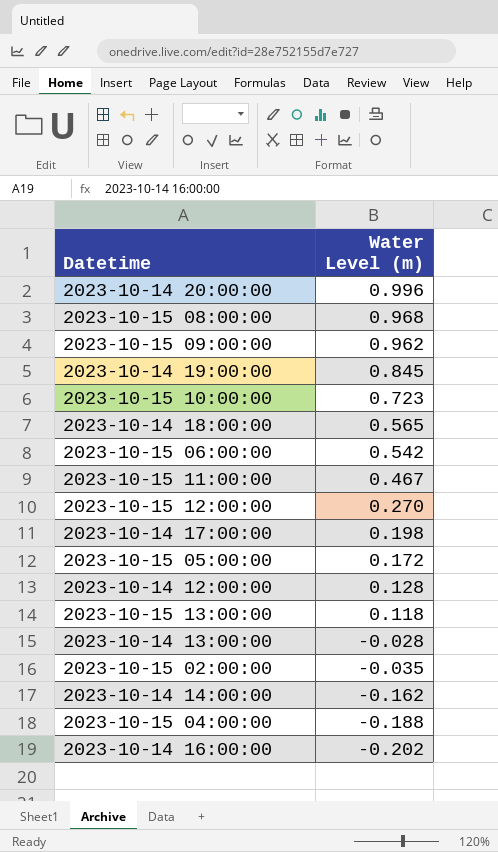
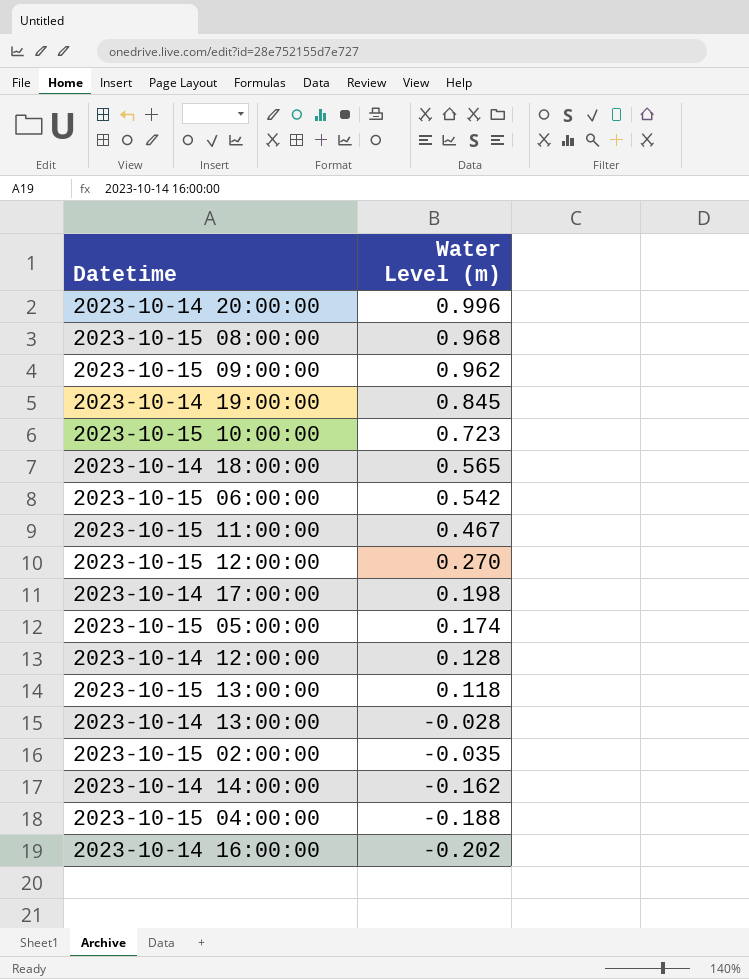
2023-10-15 05:00:00 | Water Level (m): 0.172 -> 0.174

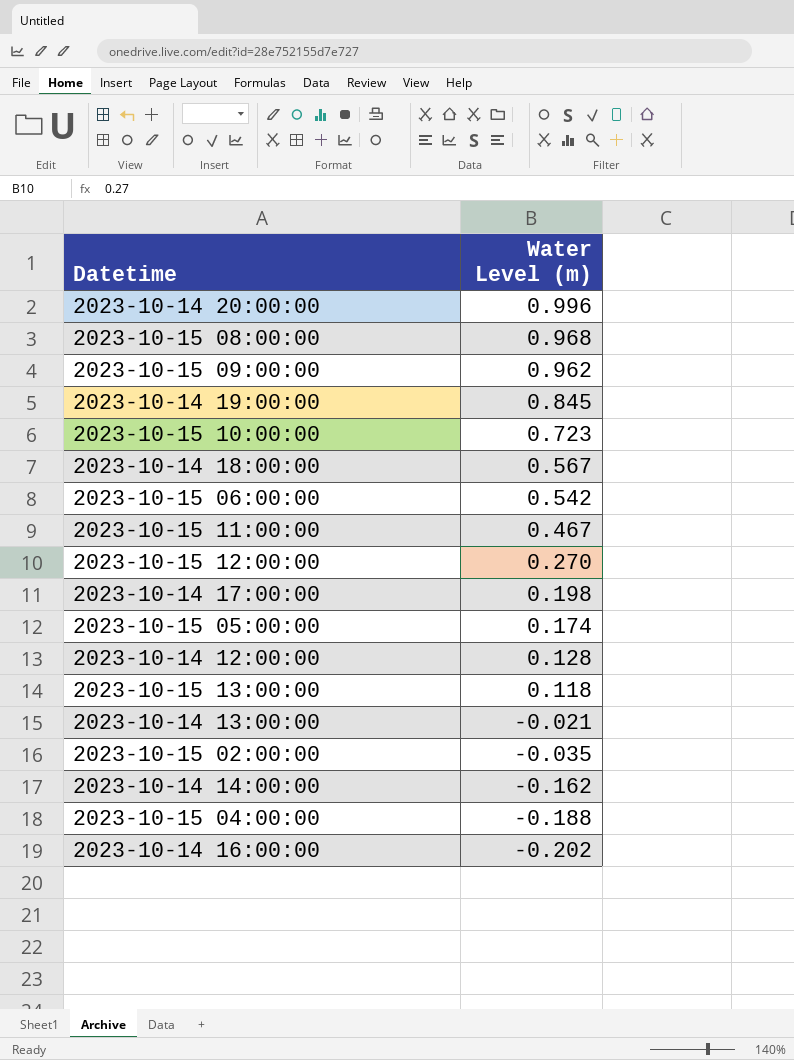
2023-10-14 18:00:00 | Water Level (m): 0.565 -> 0.567
2023-10-14 13:00:00 | Water Level (m): -0.028 -> -0.021

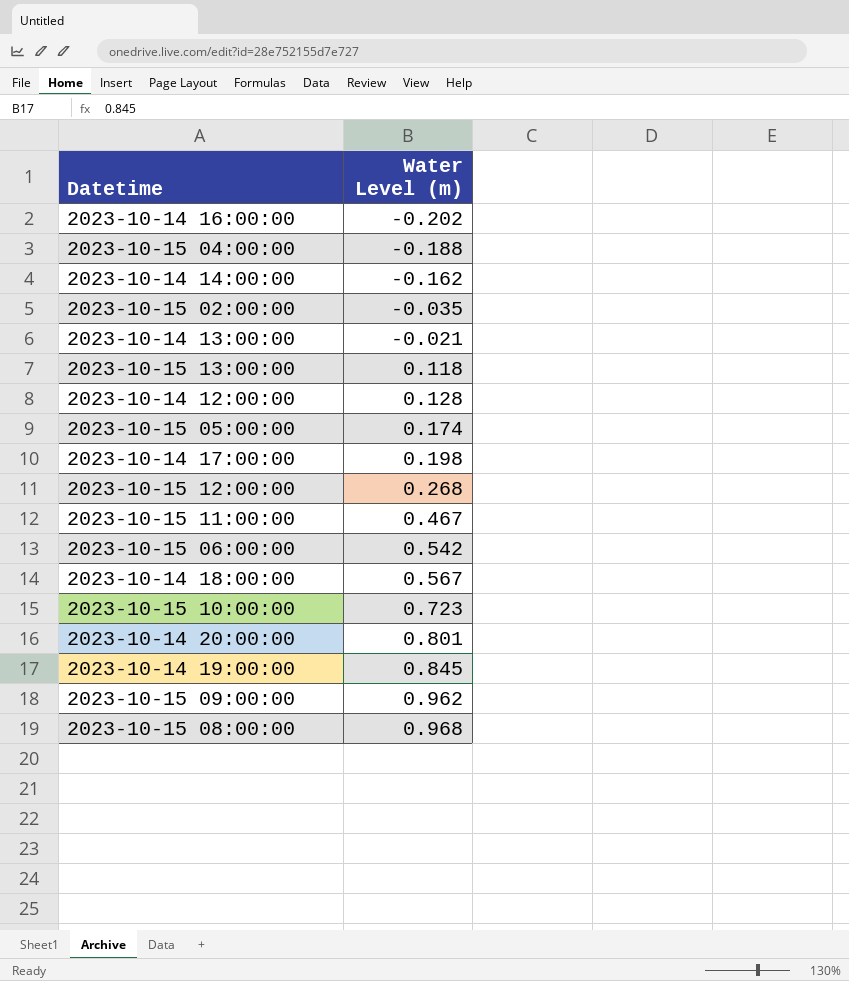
row order: Water Level (m) descending -> Water Level (m) ascending
2023-10-15 12:00:00 | Water Level (m): 0.270 -> 0.268
2023-10-14 20:00:00 | Water Level (m): 0.996 -> 0.801

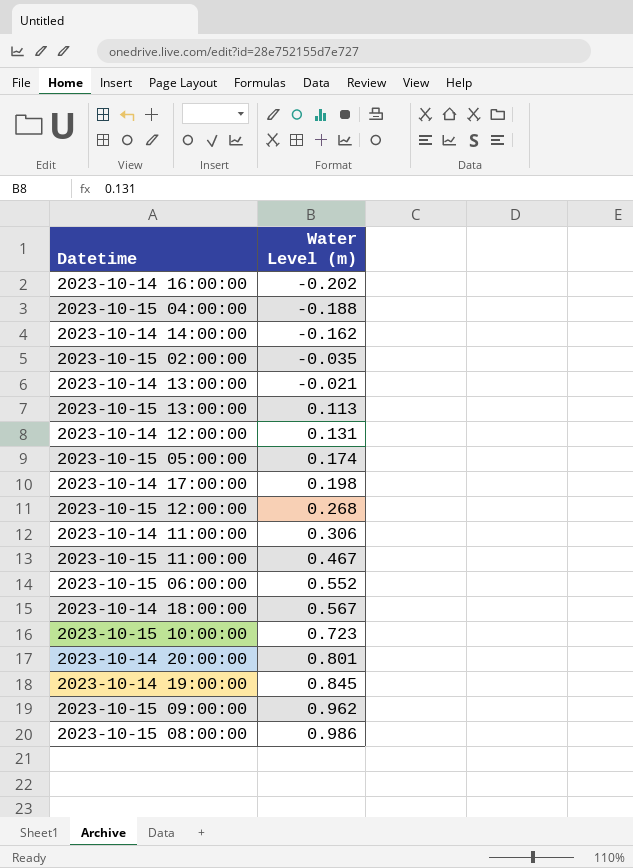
2023-10-15 13:00:00 | Water Level (m): 0.118 -> 0.113
2023-10-14 12:00:00 | Water Level (m): 0.128 -> 0.131
row 2023-10-14 11:00:00: none -> 0.306
2023-10-15 06:00:00 | Water Level (m): 0.542 -> 0.552
2023-10-15 08:00:00 | Water Level (m): 0.968 -> 0.986

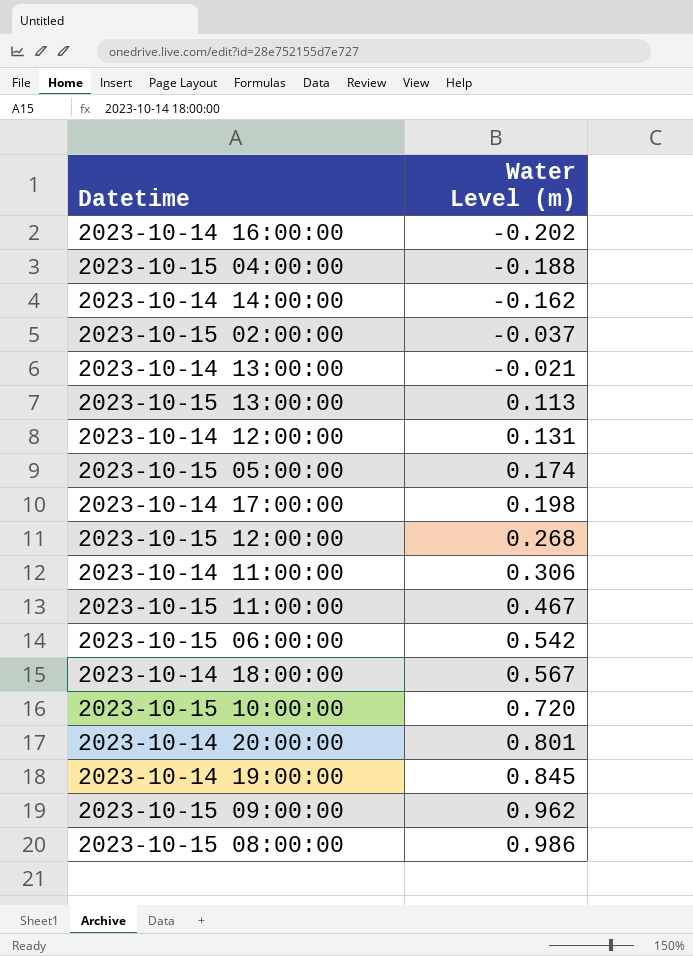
2023-10-15 02:00:00 | Water Level (m): -0.035 -> -0.037
2023-10-15 06:00:00 | Water Level (m): 0.552 -> 0.542
2023-10-15 10:00:00 | Water Level (m): 0.723 -> 0.720

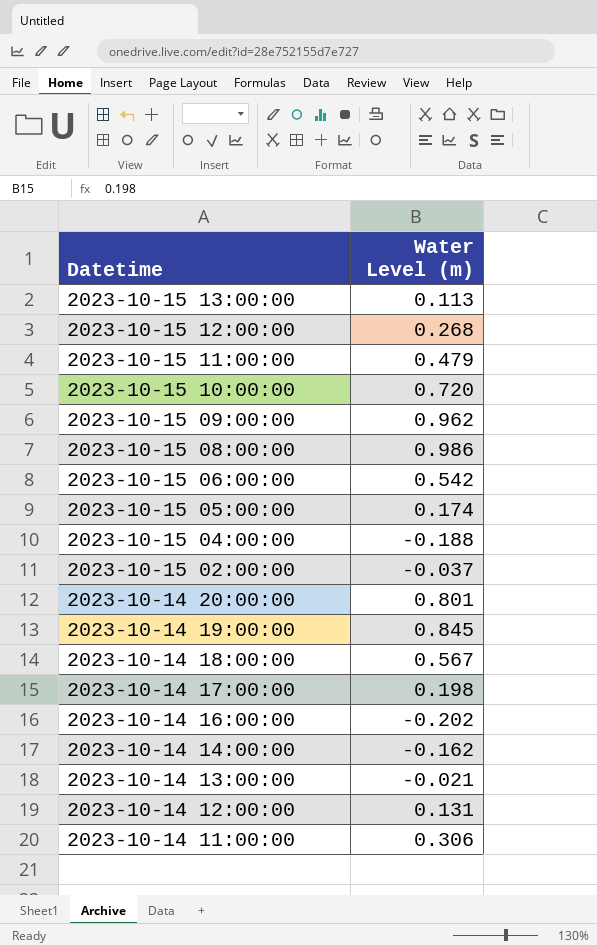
row order: Water Level (m) ascending -> Datetime descending
2023-10-15 11:00:00 | Water Level (m): 0.467 -> 0.479

